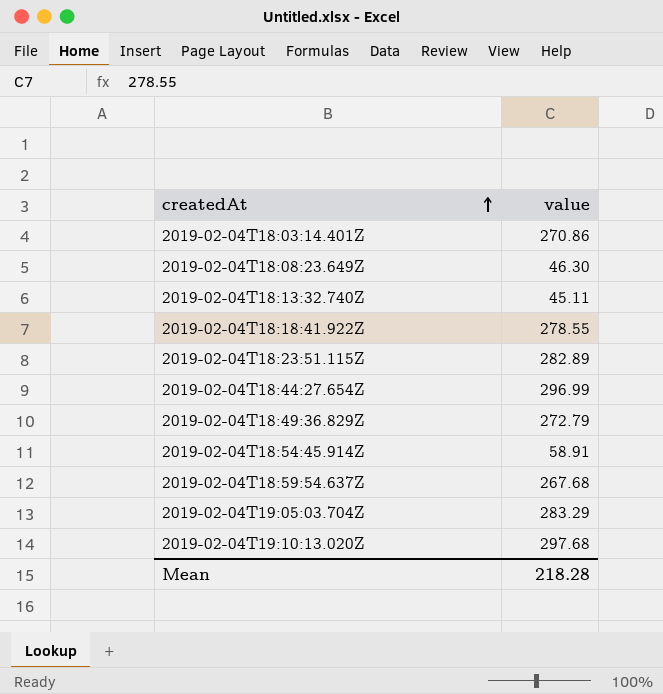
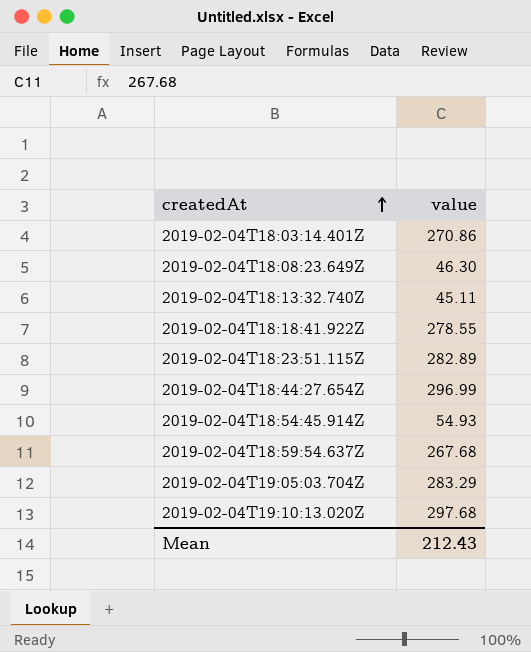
row 2019-02-04T18:49:36.829Z: 272.79 -> none
2019-02-04T18:54:45.914Z | value: 58.91 -> 54.93
Mean | value: 218.28 -> 212.43

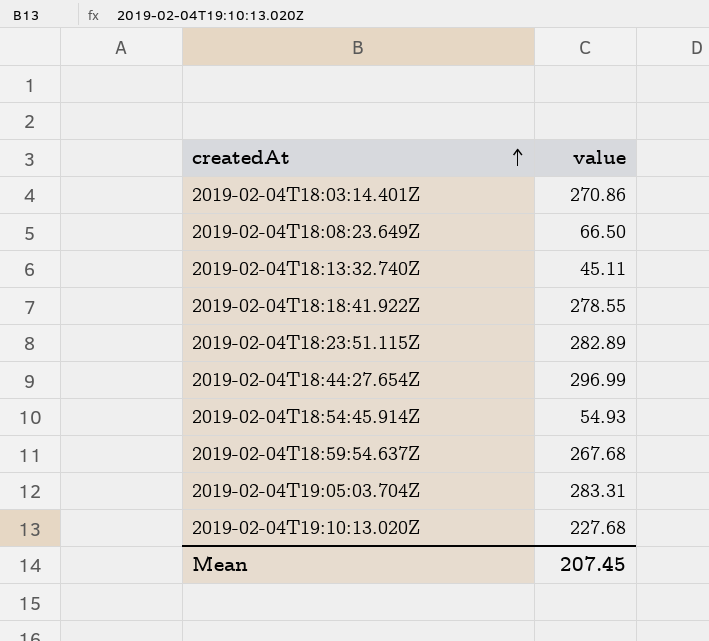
2019-02-04T18:08:23.649Z | value: 46.30 -> 66.50
2019-02-04T19:05:03.704Z | value: 283.29 -> 283.31
2019-02-04T19:10:13.020Z | value: 297.68 -> 227.68
Mean | value: 212.43 -> 207.45

